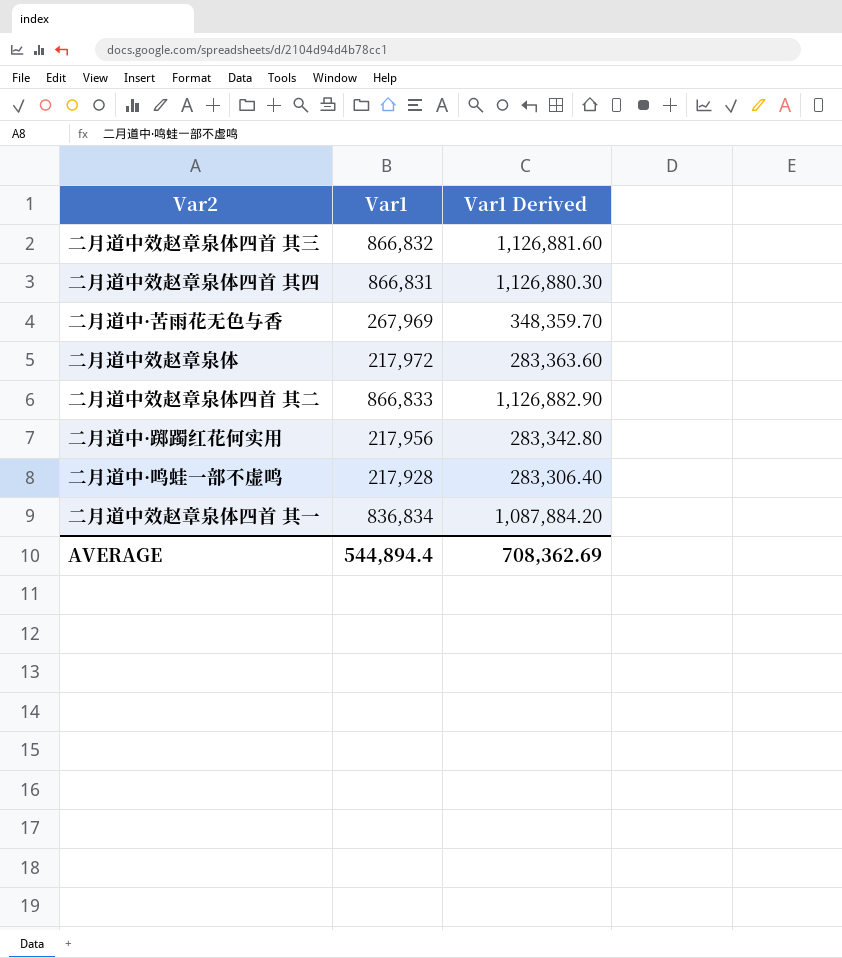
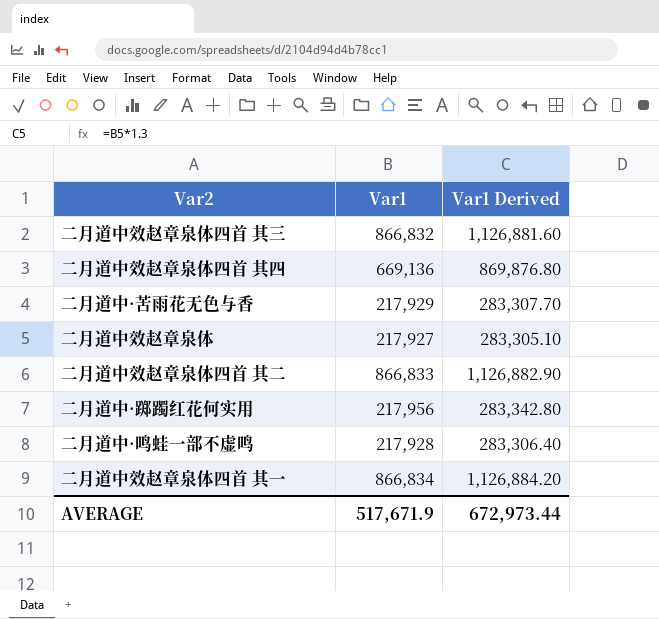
二月道中效赵章泉体四首 其四 | Var1: 866,831 -> 669,136
二月道中效赵章泉体四首 其四 | Var1 Derived: 1,126,880.30 -> 869,876.80
二月道中·苦雨花无色与香 | Var1: 267,969 -> 217,929
二月道中·苦雨花无色与香 | Var1 Derived: 348,359.70 -> 283,307.70
二月道中效赵章泉体 | Var1: 217,972 -> 217,927
二月道中效赵章泉体 | Var1 Derived: 283,363.60 -> 283,305.10
二月道中效赵章泉体四首 其一 | Var1: 836,834 -> 866,834
二月道中效赵章泉体四首 其一 | Var1 Derived: 1,087,884.20 -> 1,126,884.20
AVERAGE | Var1: 544,894.4 -> 517,671.9
AVERAGE | Var1 Derived: 708,362.69 -> 672,973.44

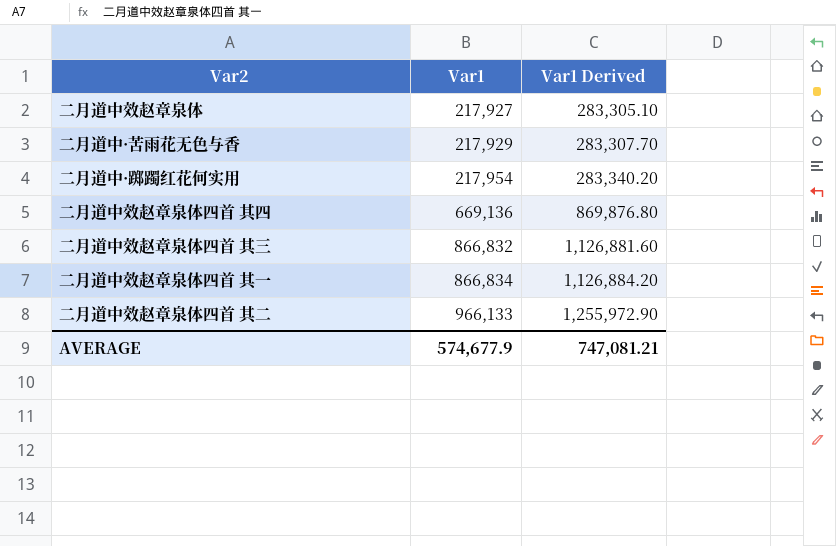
row order: none -> Var1 ascending
row 二月道中·鸣蛙一部不虚鸣: 217,928 | 283,306.40 -> none
二月道中·踯躅红花何实用 | Var1: 217,956 -> 217,954
二月道中·踯躅红花何实用 | Var1 Derived: 283,342.80 -> 283,340.20
二月道中效赵章泉体四首 其二 | Var1: 866,833 -> 966,133
二月道中效赵章泉体四首 其二 | Var1 Derived: 1,126,882.90 -> 1,255,972.90
AVERAGE | Var1: 517,671.9 -> 574,677.9
AVERAGE | Var1 Derived: 672,973.44 -> 747,081.21

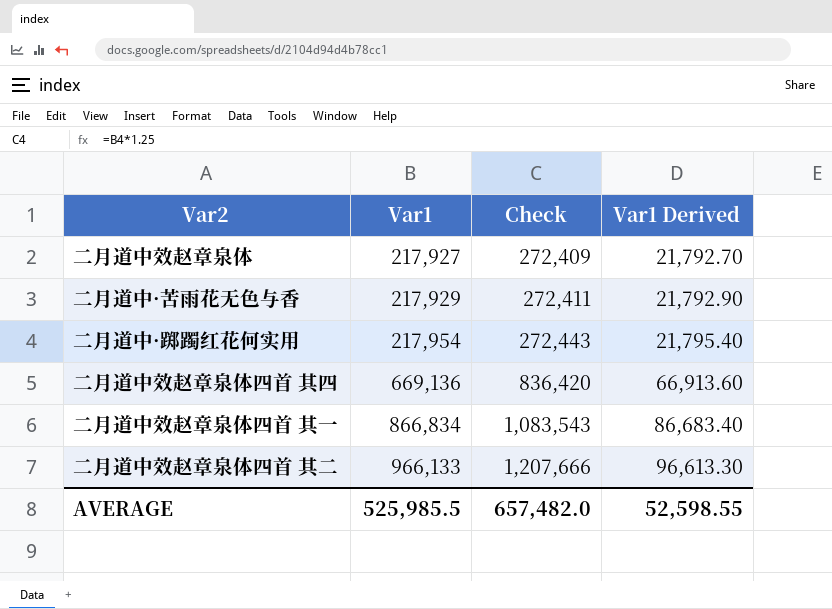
column Check | formula: none -> [Var1] * 1.25
column Var1 Derived | formula: [Var1] * 1.3 -> [Var1] * 0.1
row 二月道中效赵章泉体四首 其三: 866,832 | 1,126,881.60 -> none
AVERAGE | Var1: 574,677.9 -> 525,985.5
AVERAGE | Var1 Derived: 747,081.21 -> 52,598.55

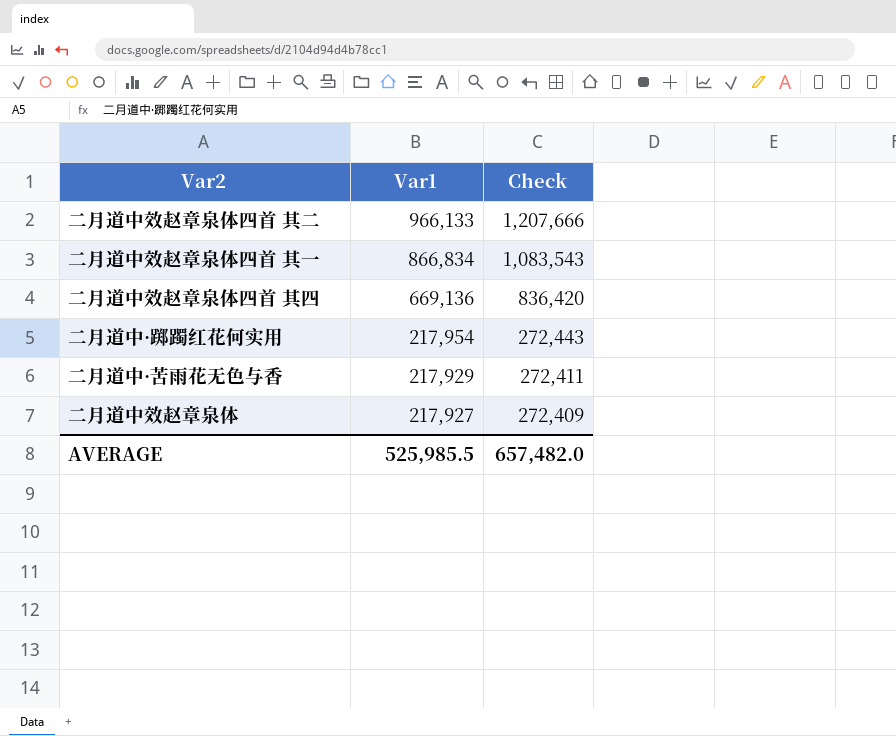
row order: Var1 ascending -> Var1 descending
column Var1 Derived | formula: [Var1] * 0.1 -> none

